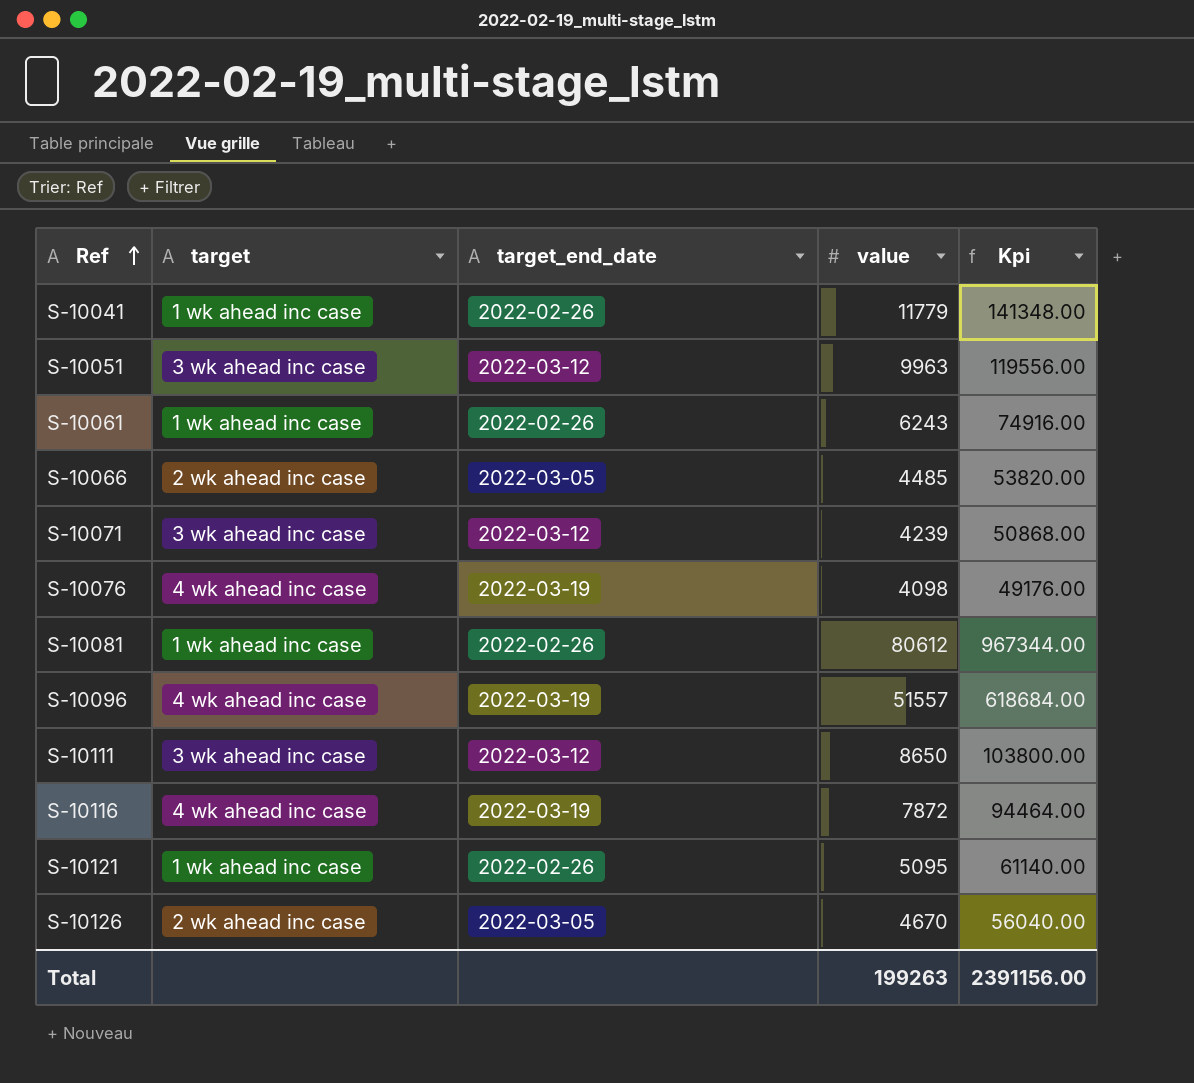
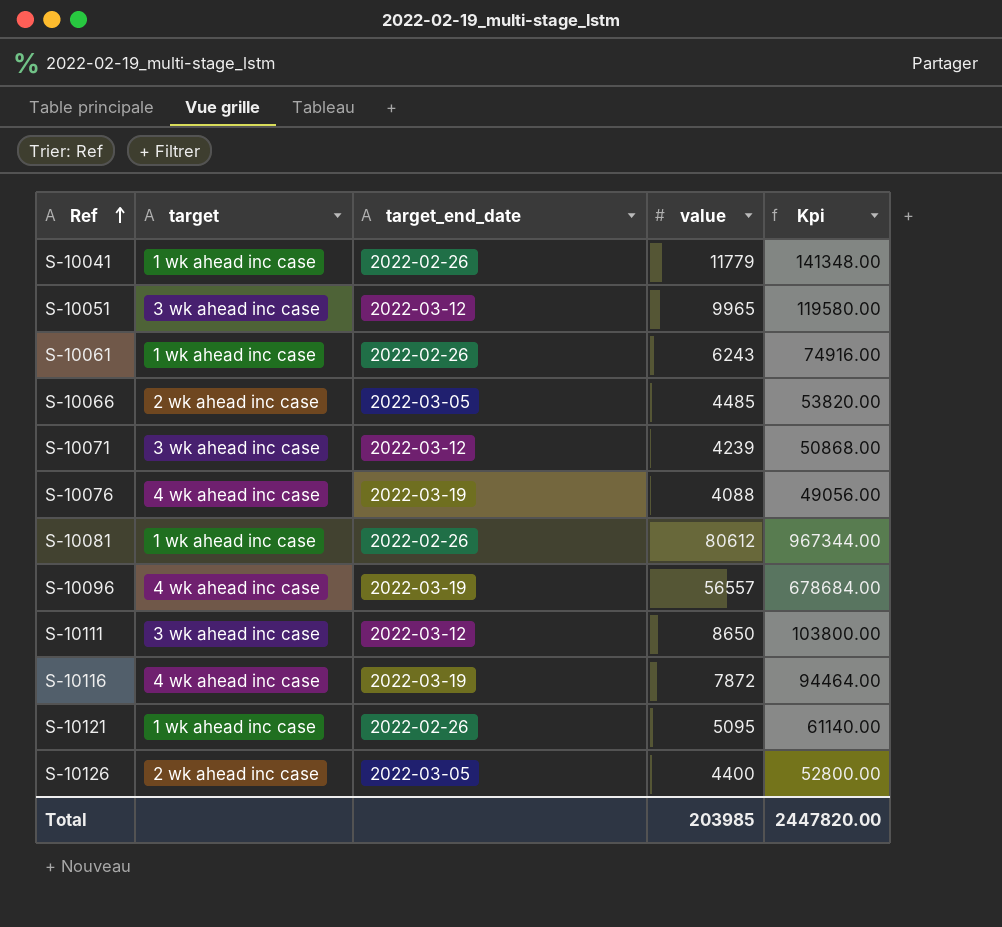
S-10051 | value: 9963 -> 9965
S-10051 | Kpi: 119556.00 -> 119580.00
S-10076 | value: 4098 -> 4088
S-10076 | Kpi: 49176.00 -> 49056.00
S-10096 | value: 51557 -> 56557
S-10096 | Kpi: 618684.00 -> 678684.00
S-10126 | value: 4670 -> 4400
S-10126 | Kpi: 56040.00 -> 52800.00
Total | value: 199263 -> 203985
Total | Kpi: 2391156.00 -> 2447820.00

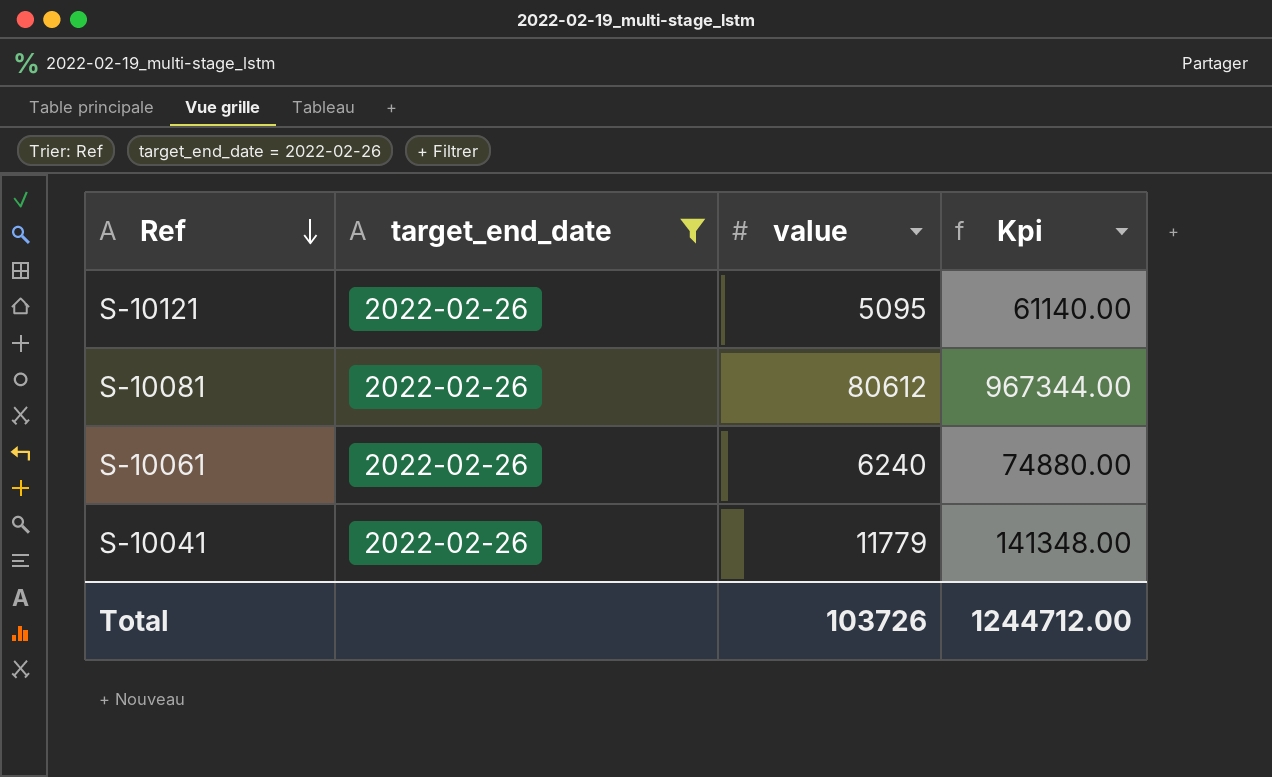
filter: none -> target_end_date = 2022-02-26
row order: Ref ascending -> Ref descending
column target | position: 2 -> none
S-10061 | value: 6243 -> 6240
S-10061 | Kpi: 74916.00 -> 74880.00
Total | value: 203985 -> 103726
Total | Kpi: 2447820.00 -> 1244712.00

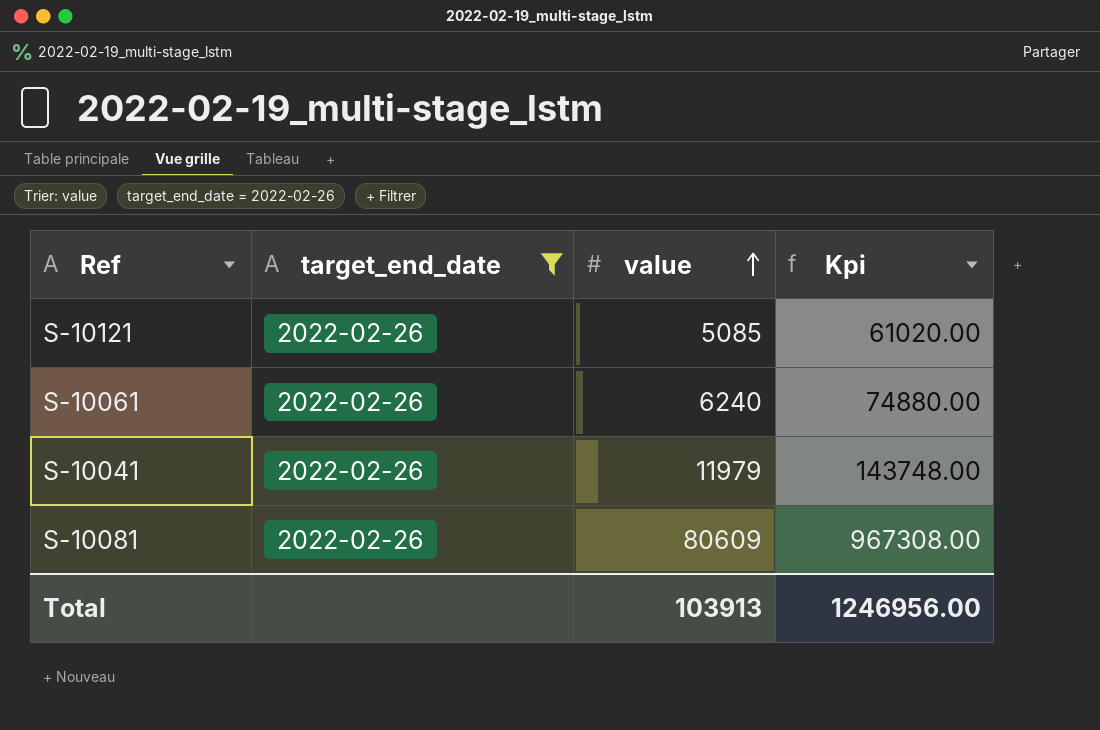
row order: Ref descending -> value ascending
S-10121 | value: 5095 -> 5085
S-10121 | Kpi: 61140.00 -> 61020.00
S-10041 | value: 11779 -> 11979
S-10041 | Kpi: 141348.00 -> 143748.00
S-10081 | value: 80612 -> 80609
S-10081 | Kpi: 967344.00 -> 967308.00
Total | value: 103726 -> 103913
Total | Kpi: 1244712.00 -> 1246956.00

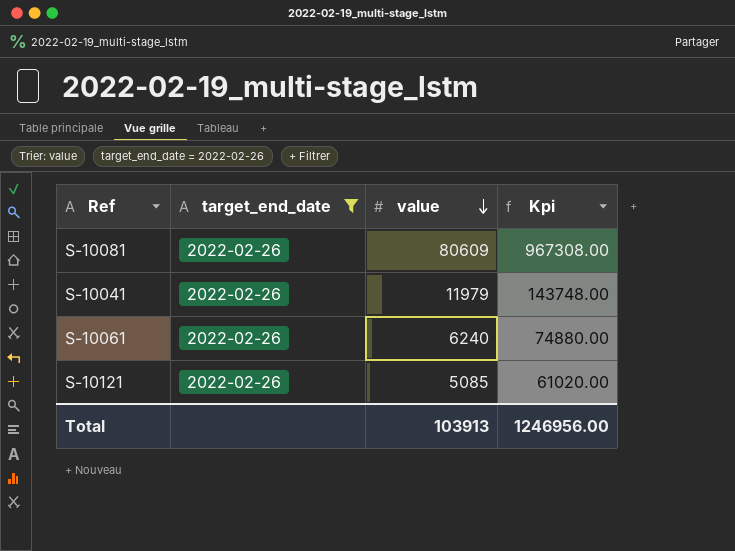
row order: value ascending -> value descending

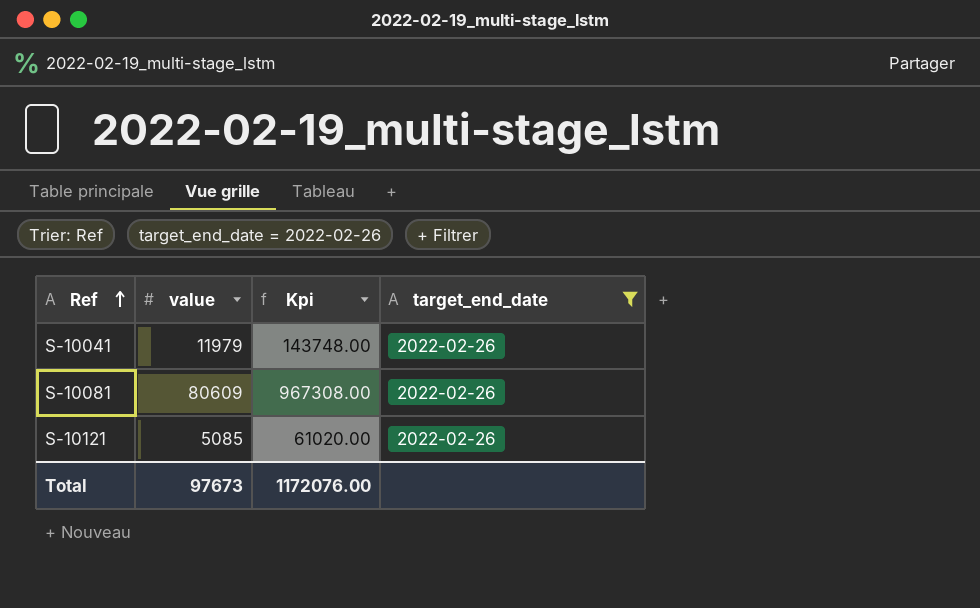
row order: value descending -> Ref ascending
column target_end_date | position: 2 -> 4
row S-10061: 2022-02-26 | 6240 | 74880.00 -> none
Total | value: 103913 -> 97673
Total | Kpi: 1246956.00 -> 1172076.00

